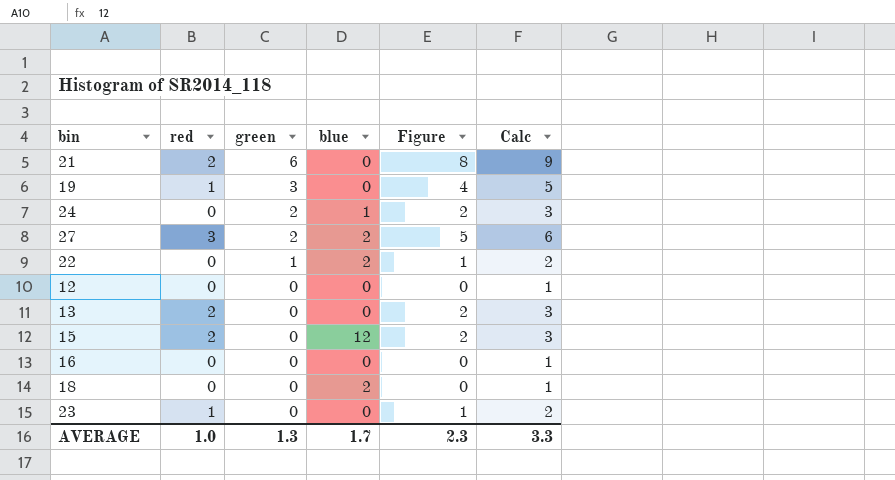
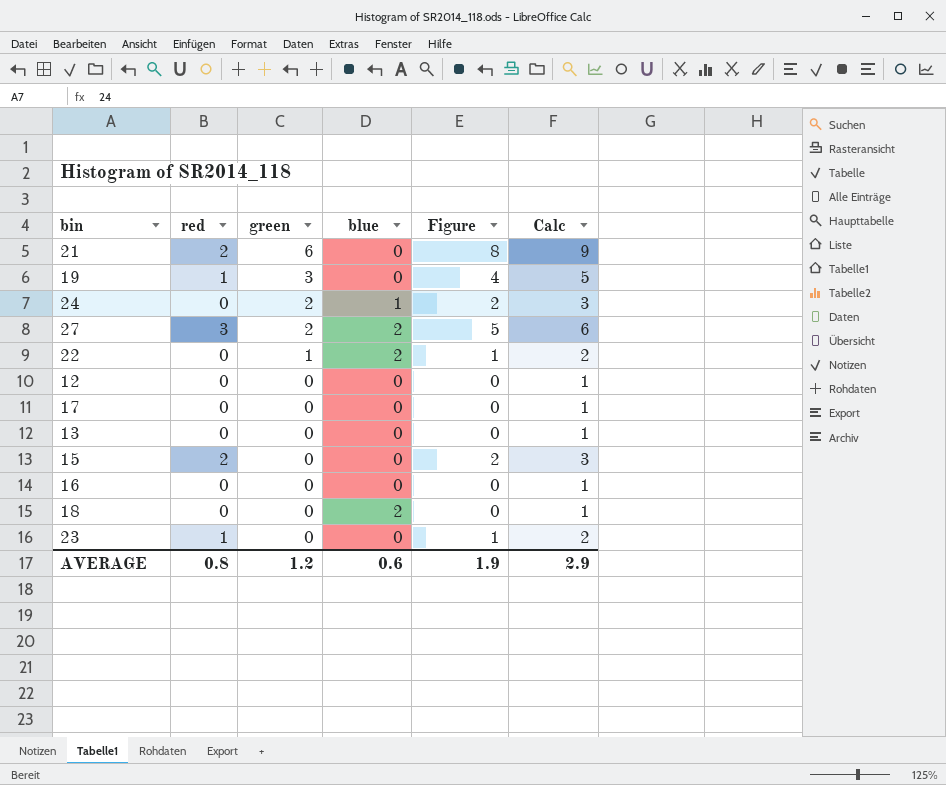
row 17: none -> 0 | 0 | 0 | 0 | 1
13 | red: 2 -> 0
13 | Figure: 2 -> 0
13 | Calc: 3 -> 1
15 | blue: 12 -> 0
AVERAGE | red: 1.0 -> 0.8
AVERAGE | green: 1.3 -> 1.2
AVERAGE | blue: 1.7 -> 0.6
AVERAGE | Figure: 2.3 -> 1.9
AVERAGE | Calc: 3.3 -> 2.9

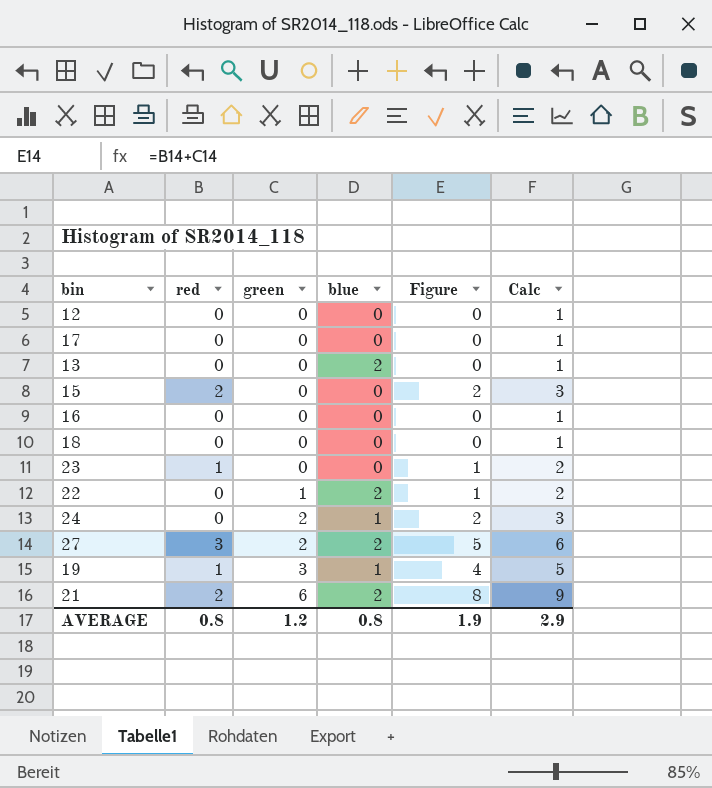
row order: green descending -> green ascending
13 | blue: 0 -> 2
18 | blue: 2 -> 0
19 | blue: 0 -> 1
21 | blue: 0 -> 2
AVERAGE | blue: 0.6 -> 0.8

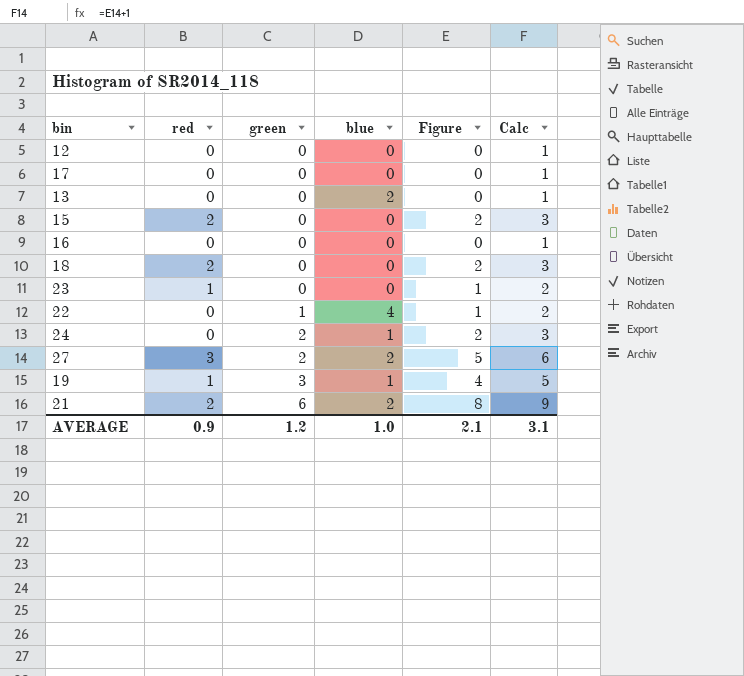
18 | red: 0 -> 2
18 | Figure: 0 -> 2
18 | Calc: 1 -> 3
22 | blue: 2 -> 4
AVERAGE | red: 0.8 -> 0.9
AVERAGE | blue: 0.8 -> 1.0
AVERAGE | Figure: 1.9 -> 2.1
AVERAGE | Calc: 2.9 -> 3.1

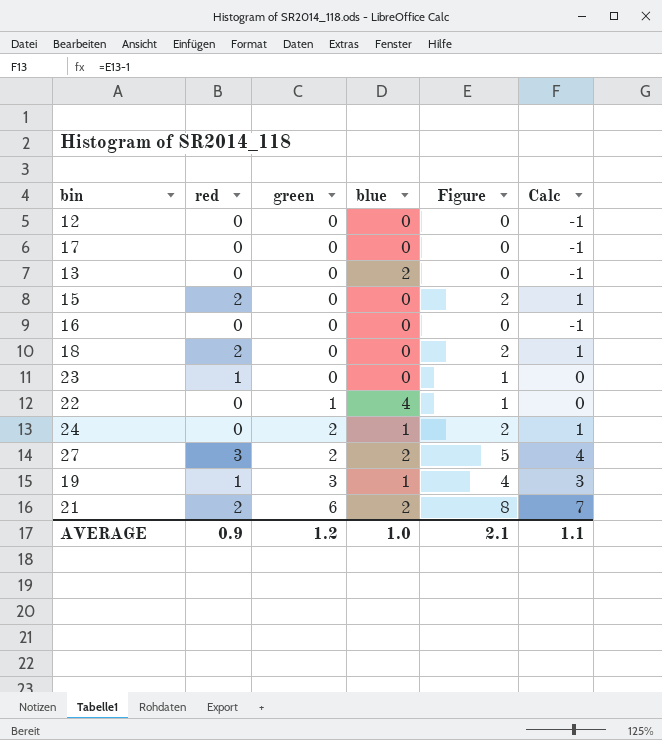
column Calc | formula: [Figure] + 1 -> [Figure] - 1
AVERAGE | Calc: 3.1 -> 1.1

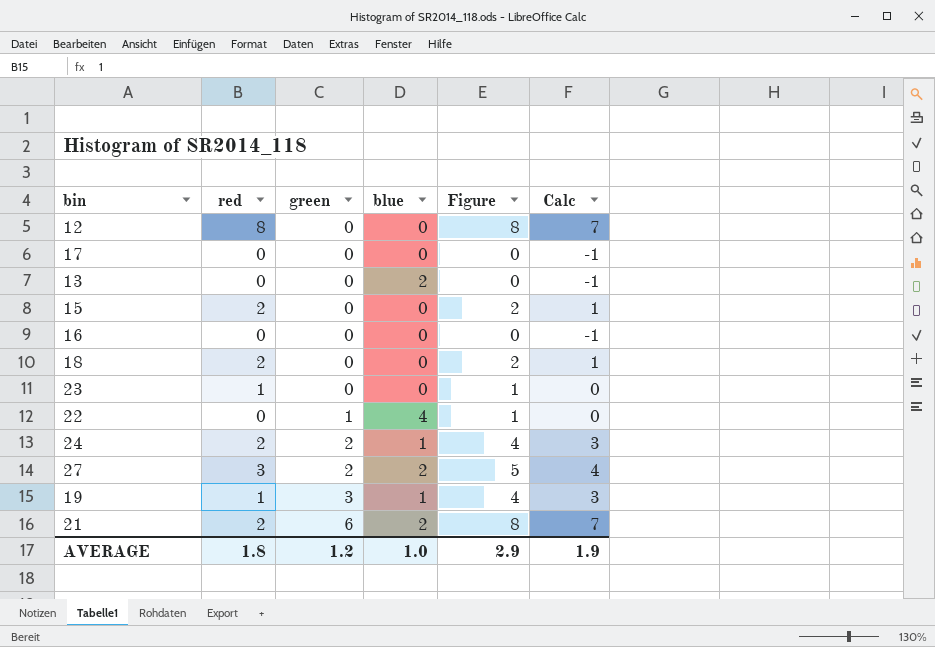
12 | red: 0 -> 8
12 | Figure: 0 -> 8
12 | Calc: -1 -> 7
24 | red: 0 -> 2
24 | Figure: 2 -> 4
24 | Calc: 1 -> 3
AVERAGE | red: 0.9 -> 1.8
AVERAGE | Figure: 2.1 -> 2.9
AVERAGE | Calc: 1.1 -> 1.9

